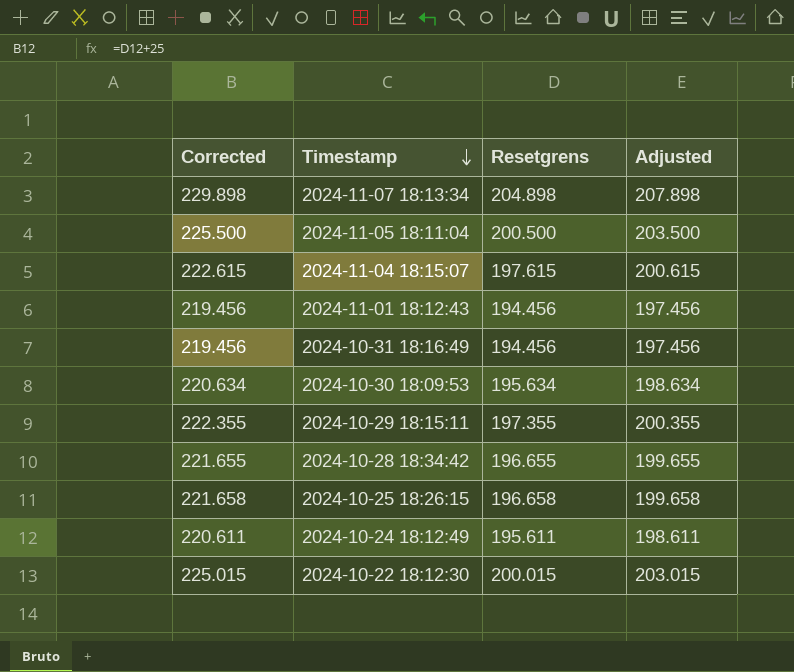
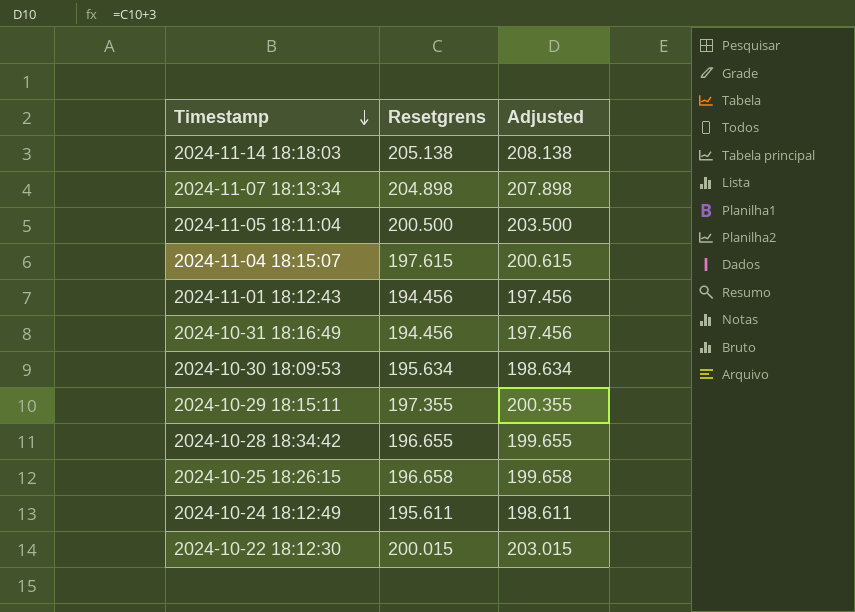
column Corrected | formula: [Resetgrens] + 25 -> none
row 2024-11-14 18:18:03: none -> 205.138 | 208.138

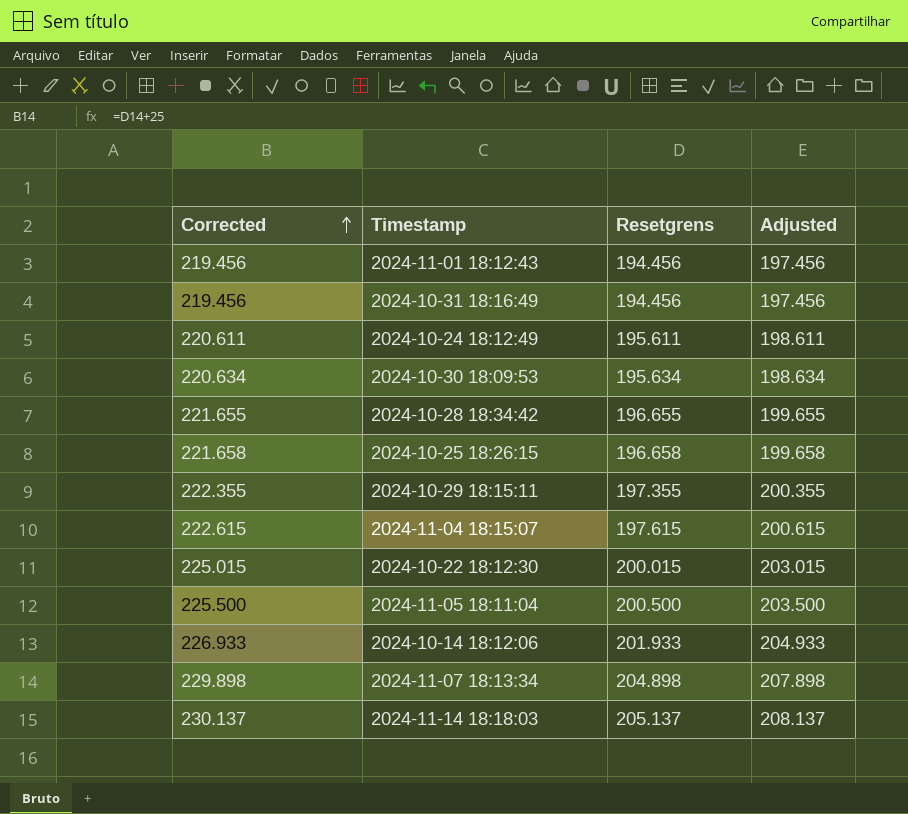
row order: Timestamp descending -> Corrected ascending
column Corrected | formula: none -> [Resetgrens] + 25
row 2024-10-14 18:12:06: none -> 226.933 | 201.933 | 204.933
2024-11-14 18:18:03 | Resetgrens: 205.138 -> 205.137
2024-11-14 18:18:03 | Adjusted: 208.138 -> 208.137

